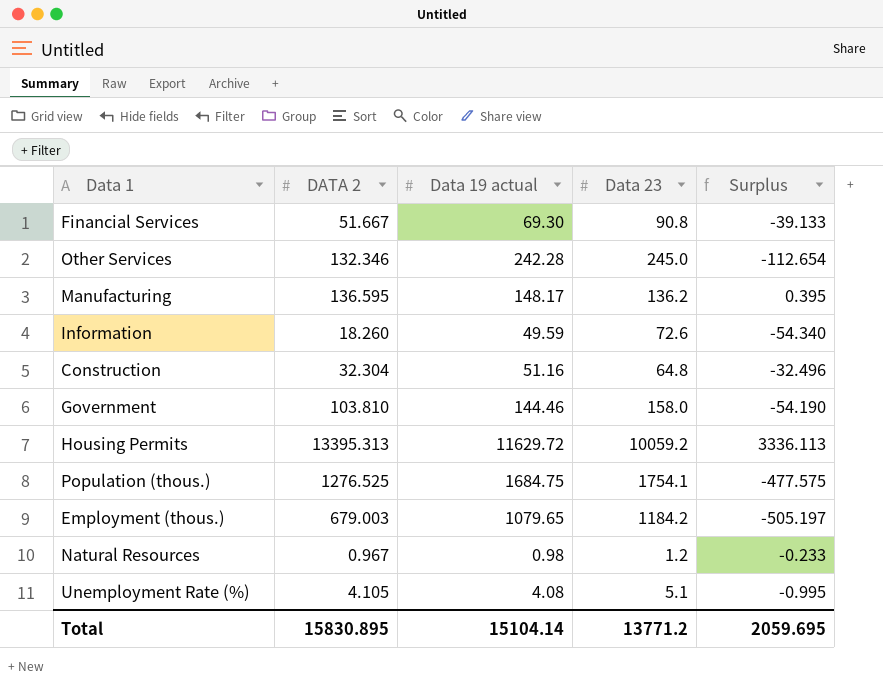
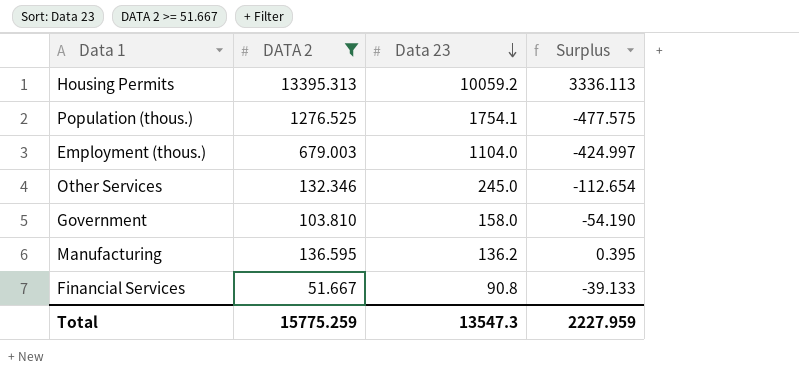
filter: none -> DATA 2 >= 51.667
row order: none -> Data 23 descending
column Data 19 actual | position: 3 -> none
Employment (thous.) | Data 23: 1184.2 -> 1104.0
Employment (thous.) | Surplus: -505.197 -> -424.997
Total | DATA 2: 15830.895 -> 15775.259
Total | Data 23: 13771.2 -> 13547.3
Total | Surplus: 2059.695 -> 2227.959

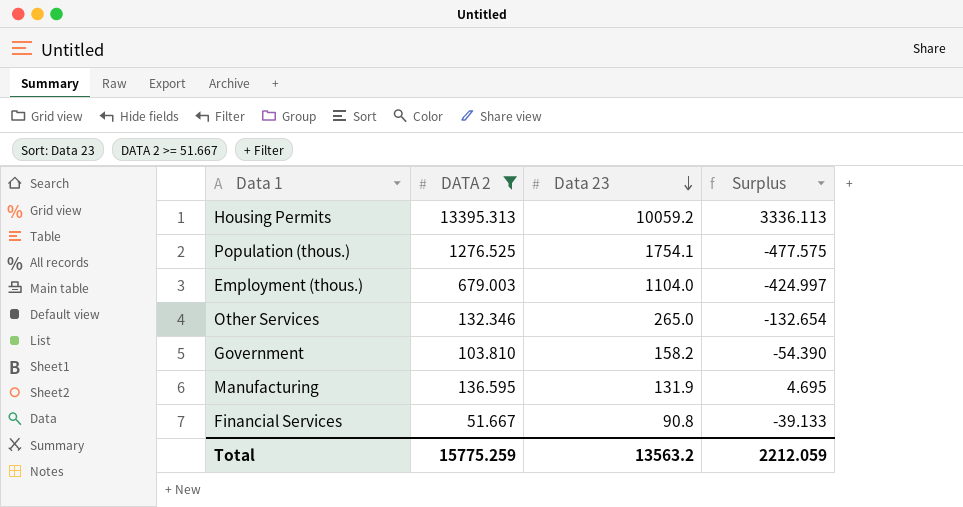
Other Services | Data 23: 245.0 -> 265.0
Other Services | Surplus: -112.654 -> -132.654
Government | Data 23: 158.0 -> 158.2
Government | Surplus: -54.190 -> -54.390
Manufacturing | Data 23: 136.2 -> 131.9
Manufacturing | Surplus: 0.395 -> 4.695
Total | Data 23: 13547.3 -> 13563.2
Total | Surplus: 2227.959 -> 2212.059

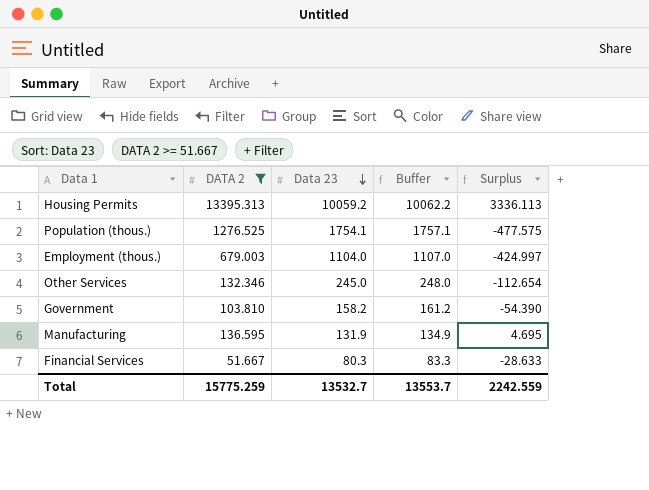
column Buffer | formula: none -> [Data 23] + 3
Other Services | Data 23: 265.0 -> 245.0
Other Services | Surplus: -132.654 -> -112.654
Financial Services | Data 23: 90.8 -> 80.3
Financial Services | Surplus: -39.133 -> -28.633
Total | Data 23: 13563.2 -> 13532.7
Total | Surplus: 2212.059 -> 2242.559

